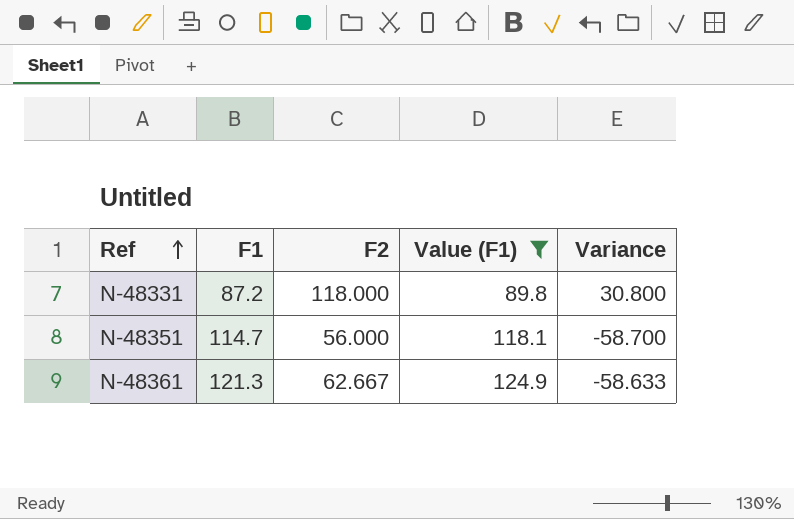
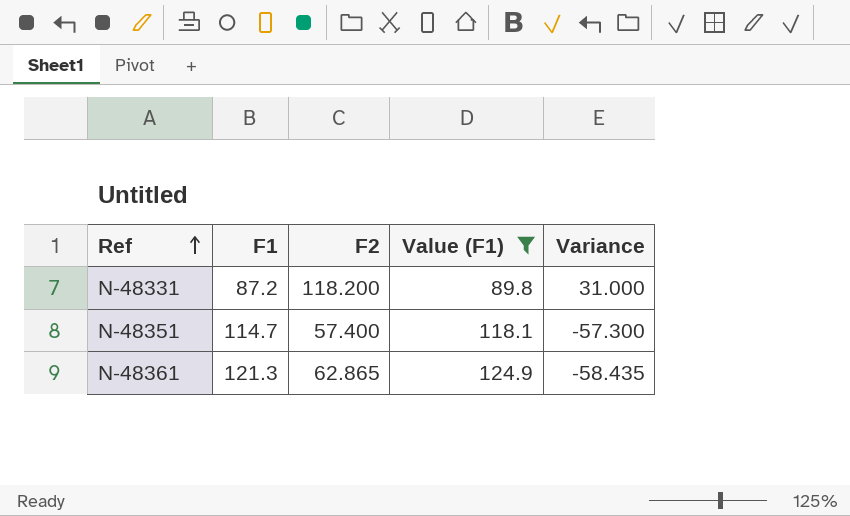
N-48331 | F2: 118.000 -> 118.200
N-48331 | Variance: 30.800 -> 31.000
N-48351 | F2: 56.000 -> 57.400
N-48351 | Variance: -58.700 -> -57.300
N-48361 | F2: 62.667 -> 62.865
N-48361 | Variance: -58.633 -> -58.435

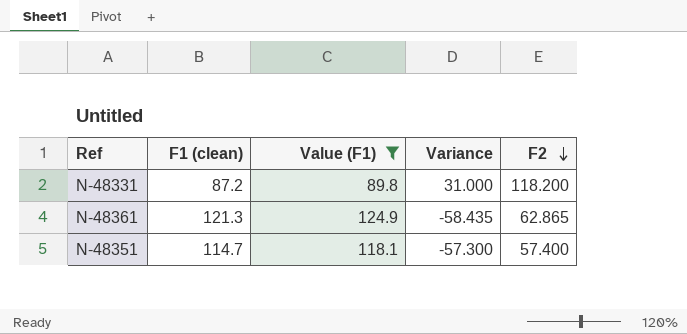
row order: Ref ascending -> F2 descending
column name: F1 -> F1 (clean)
column F2 | position: 3 -> 5

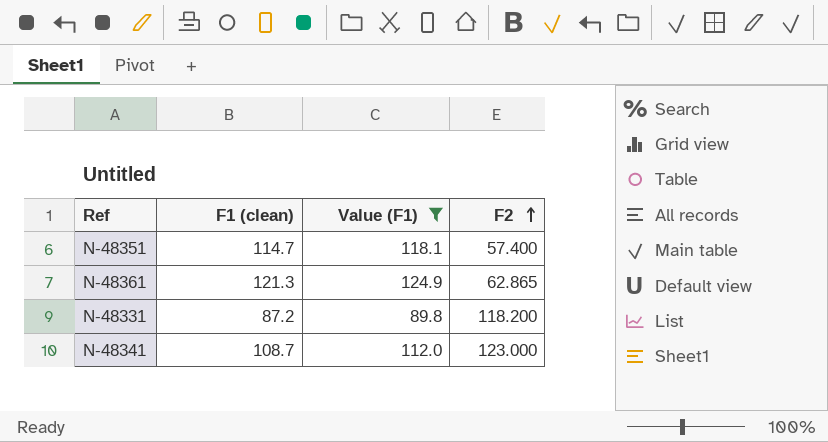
row order: F2 descending -> F2 ascending
column Variance | formula: [F2] - [F1 (clean)] -> none
row N-48341: none -> 108.7 | 112.0 | 123.000

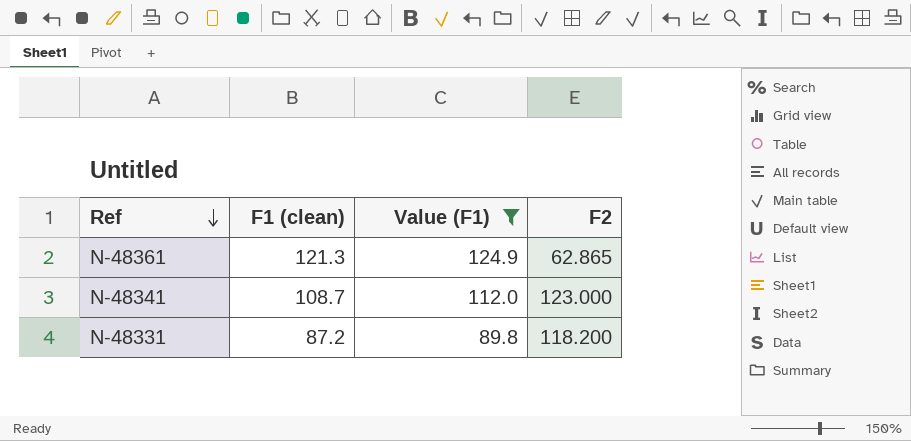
row order: F2 ascending -> Ref descending
row N-48351: 114.7 | 118.1 | 57.400 -> none

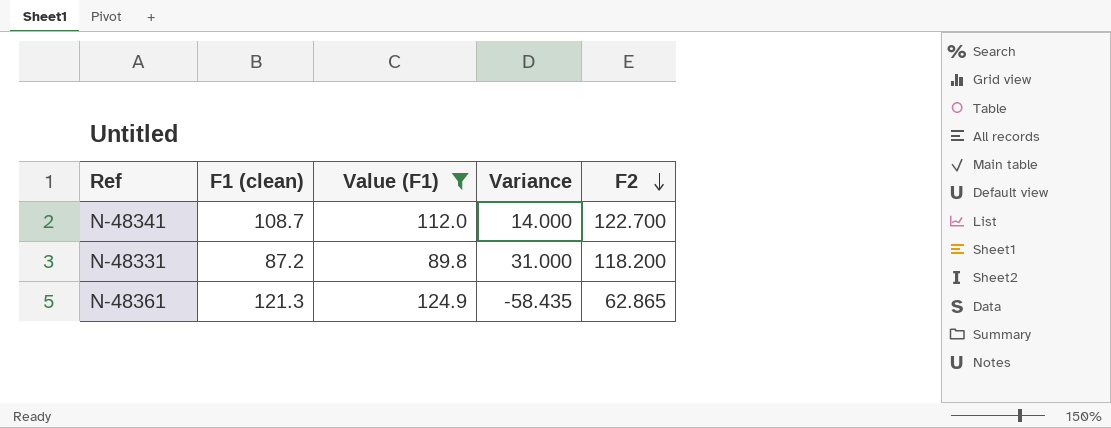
row order: Ref descending -> F2 descending
column Variance | formula: none -> [F2] - [F1 (clean)]
N-48341 | F2: 123.000 -> 122.700

